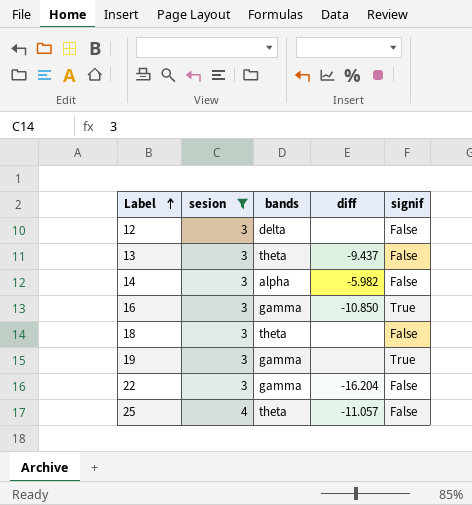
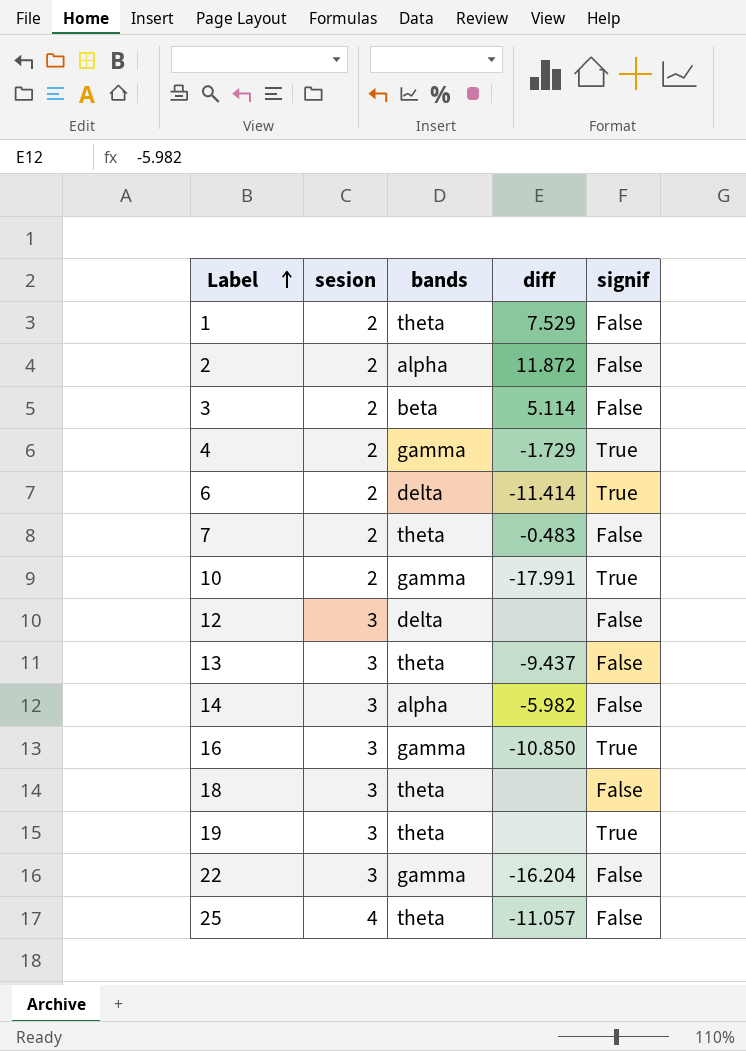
filter: sesion != 2 -> none
19 | bands: gamma -> theta

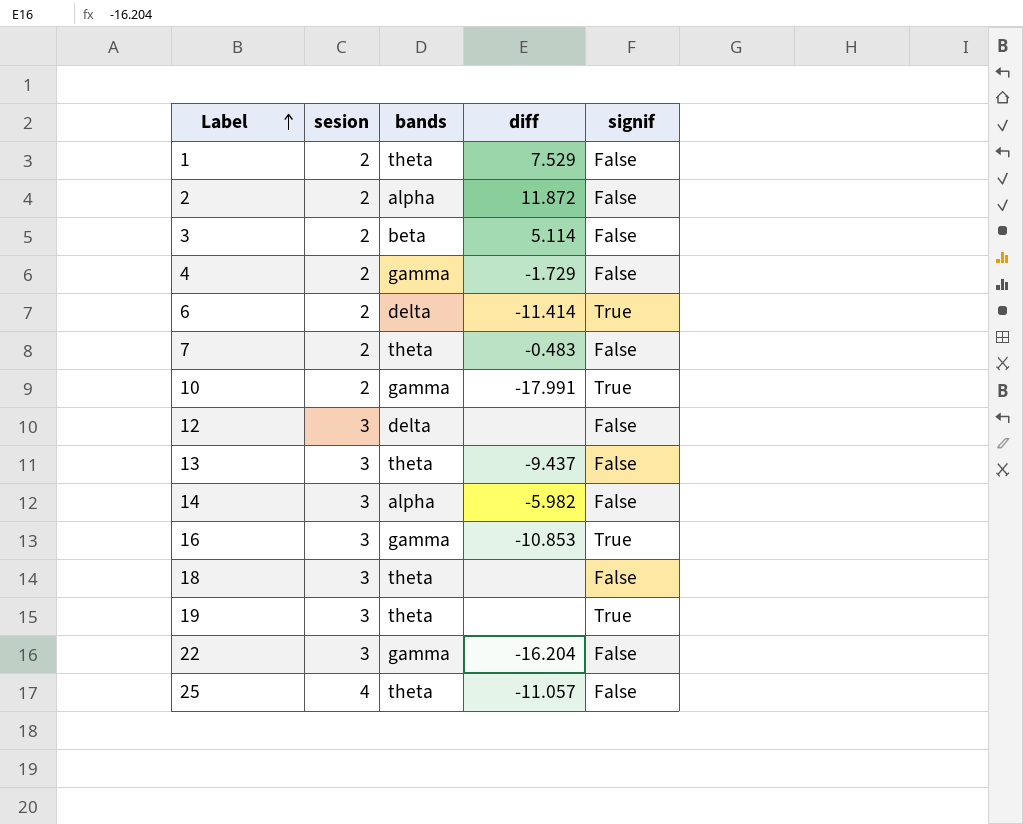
4 | signif: True -> False
16 | diff: -10.850 -> -10.853

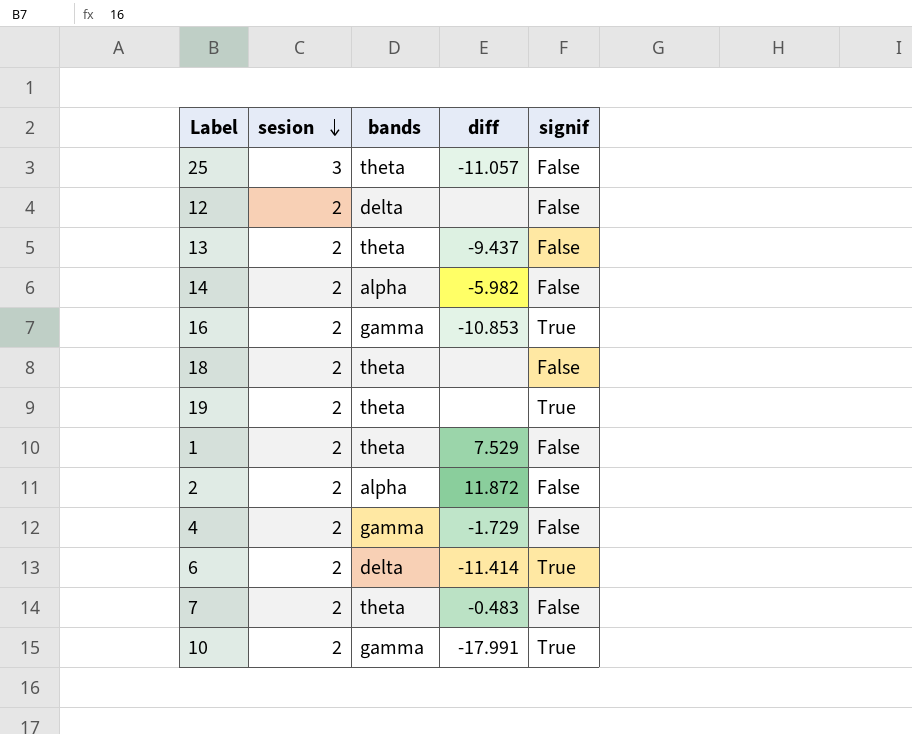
row order: Label ascending -> sesion descending
row 3: 2 | beta | 5.114 | False -> none
row 22: 3 | gamma | -16.204 | False -> none
25 | sesion: 4 -> 3
12 | sesion: 3 -> 2
13 | sesion: 3 -> 2
14 | sesion: 3 -> 2
16 | sesion: 3 -> 2
18 | sesion: 3 -> 2
19 | sesion: 3 -> 2

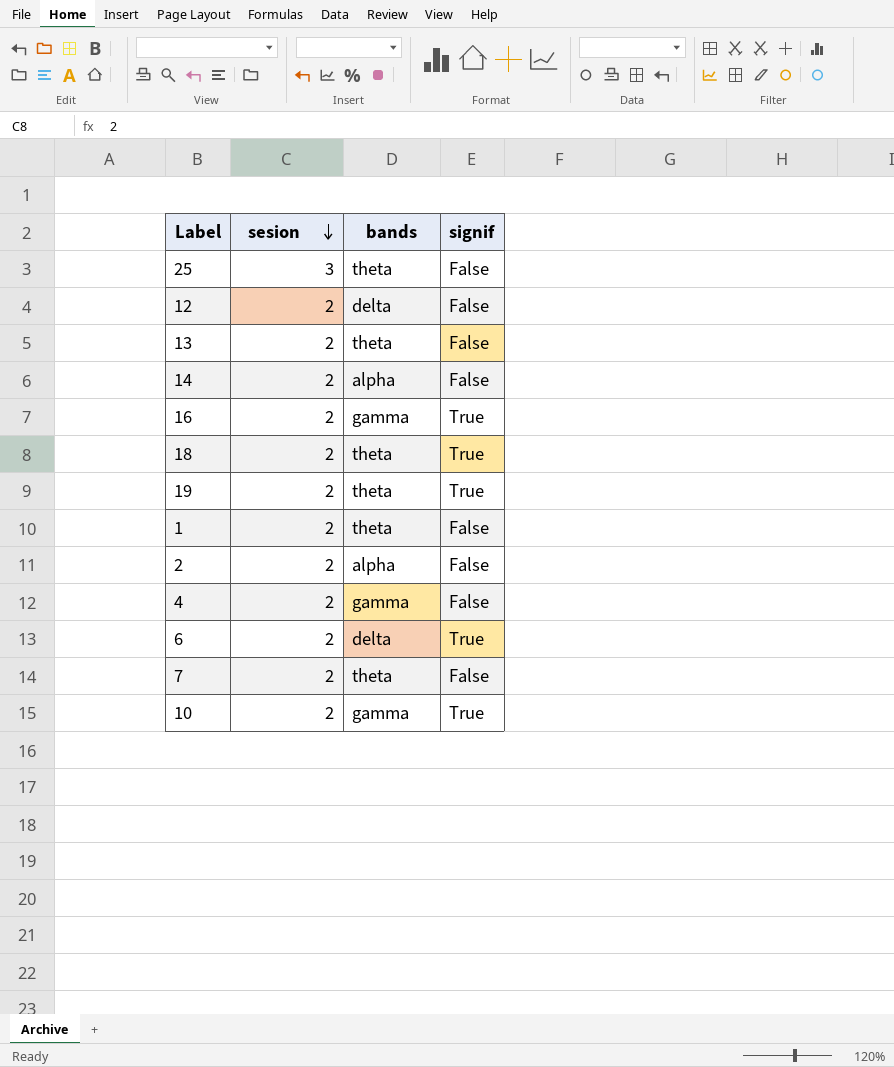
column diff | position: 4 -> none
18 | signif: False -> True

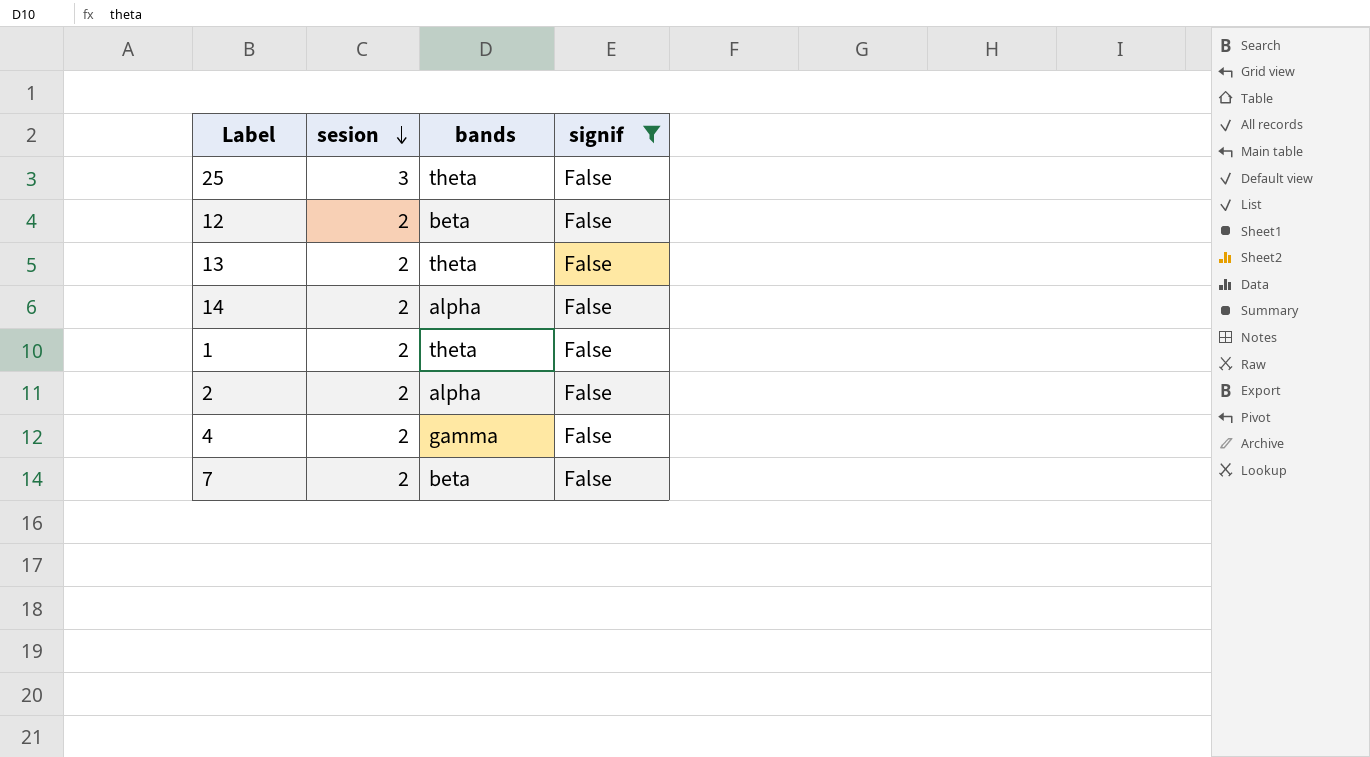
filter: none -> signif = False
12 | bands: delta -> beta
7 | bands: theta -> beta

